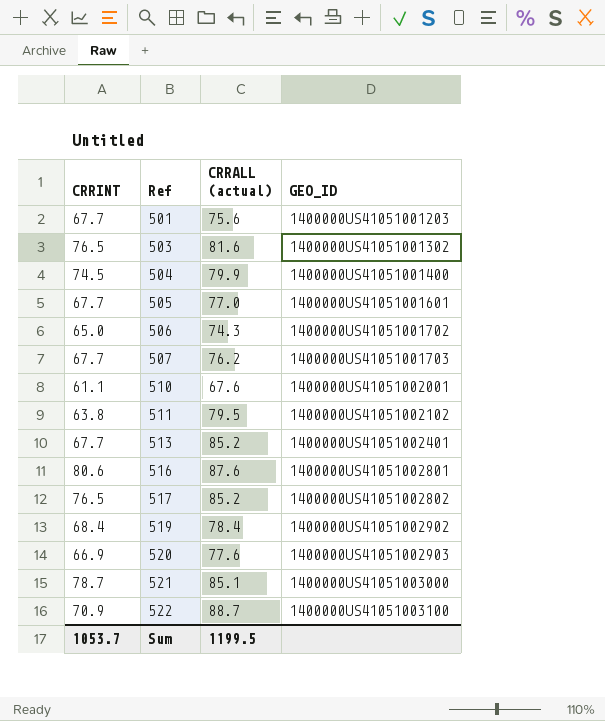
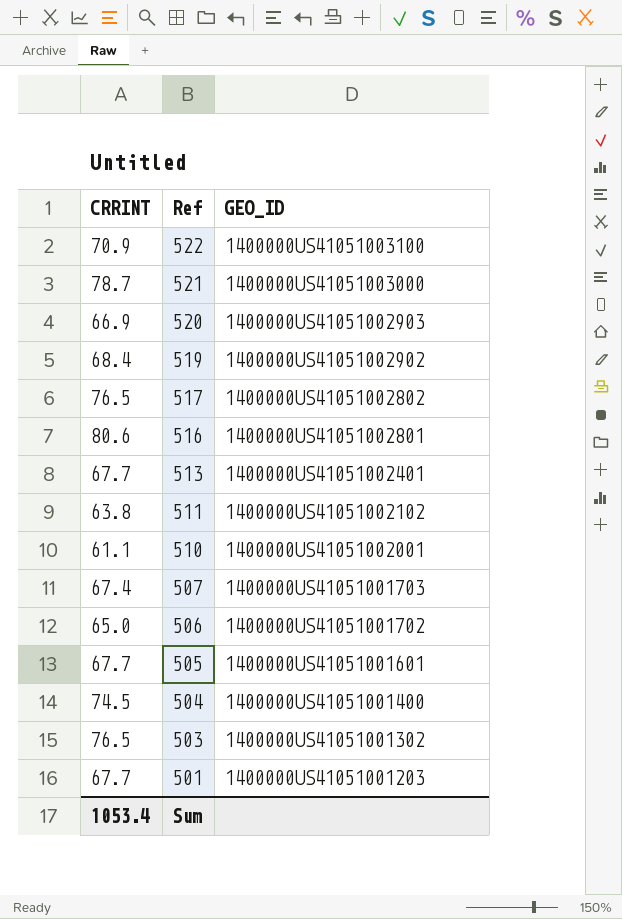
row order: Ref ascending -> Ref descending
column CRRALL (actual) | position: 3 -> none
507 | CRRINT: 67.7 -> 67.4
Sum | CRRINT: 1053.7 -> 1053.4

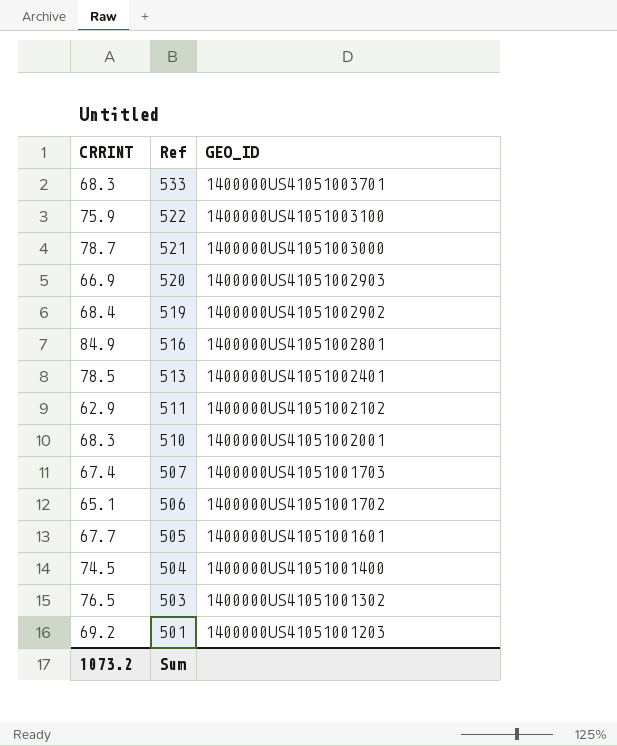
row 517: 76.5 | 1400000US41051002802 -> none
row 533: none -> 68.3 | 1400000US41051003701
522 | CRRINT: 70.9 -> 75.9
516 | CRRINT: 80.6 -> 84.9
513 | CRRINT: 67.7 -> 78.5
511 | CRRINT: 63.8 -> 62.9
510 | CRRINT: 61.1 -> 68.3
506 | CRRINT: 65.0 -> 65.1
501 | CRRINT: 67.7 -> 69.2
Sum | CRRINT: 1053.4 -> 1073.2

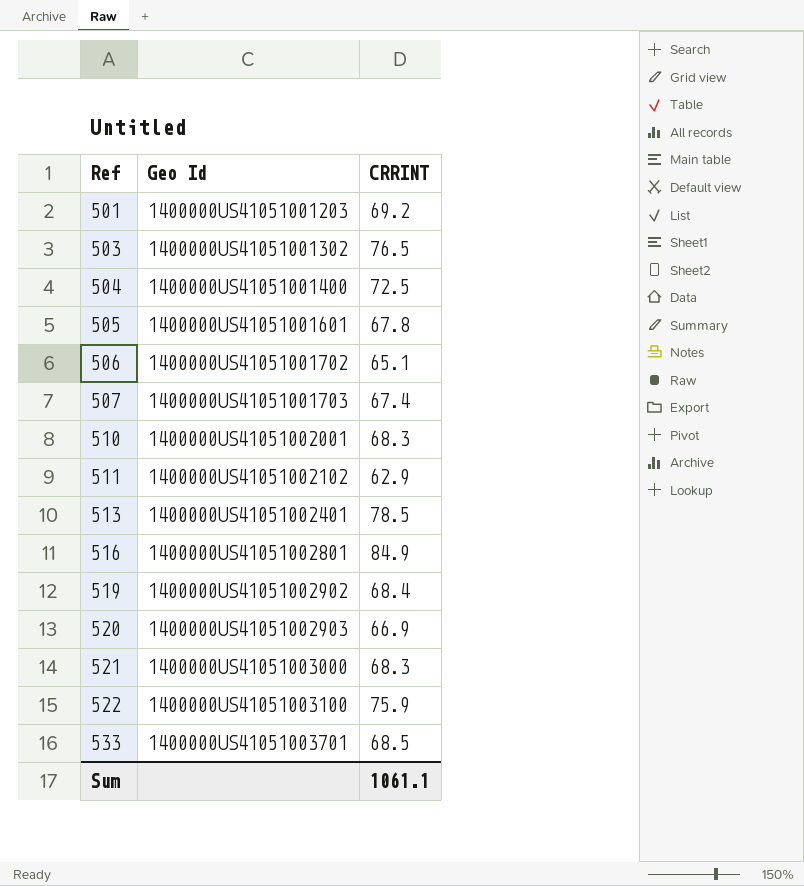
row order: Ref descending -> Ref ascending
column name: GEO_ID -> Geo Id
column CRRINT | position: 1 -> 3
504 | CRRINT: 74.5 -> 72.5
505 | CRRINT: 67.7 -> 67.8
521 | CRRINT: 78.7 -> 68.3
533 | CRRINT: 68.3 -> 68.5
Sum | CRRINT: 1073.2 -> 1061.1

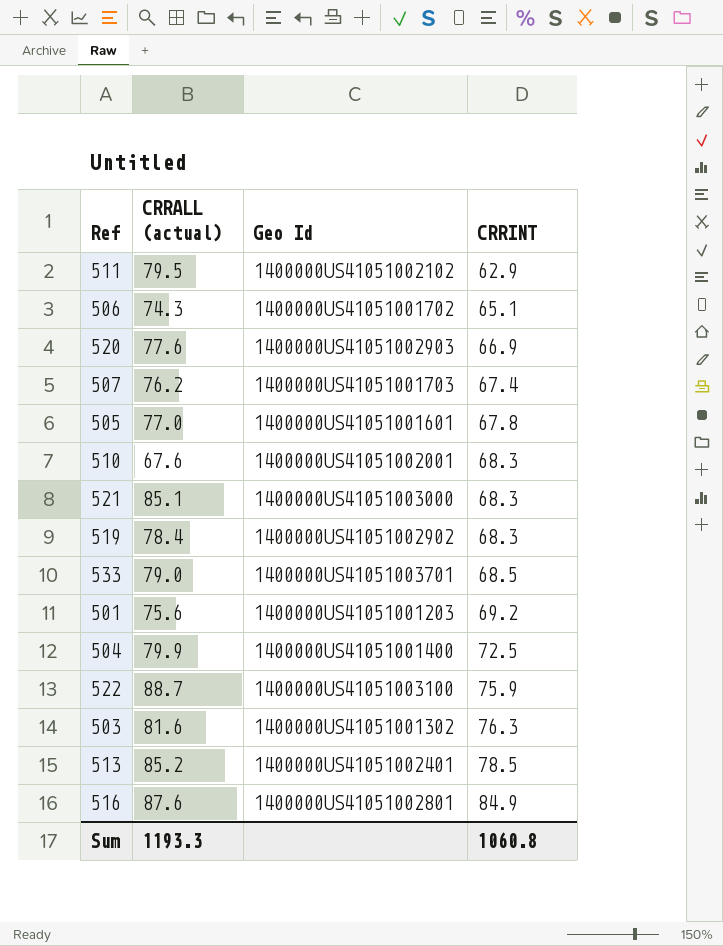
row order: Ref ascending -> CRRINT ascending
column CRRALL (actual) | position: none -> 2
519 | CRRINT: 68.4 -> 68.3
503 | CRRINT: 76.5 -> 76.3
Sum | CRRINT: 1061.1 -> 1060.8

